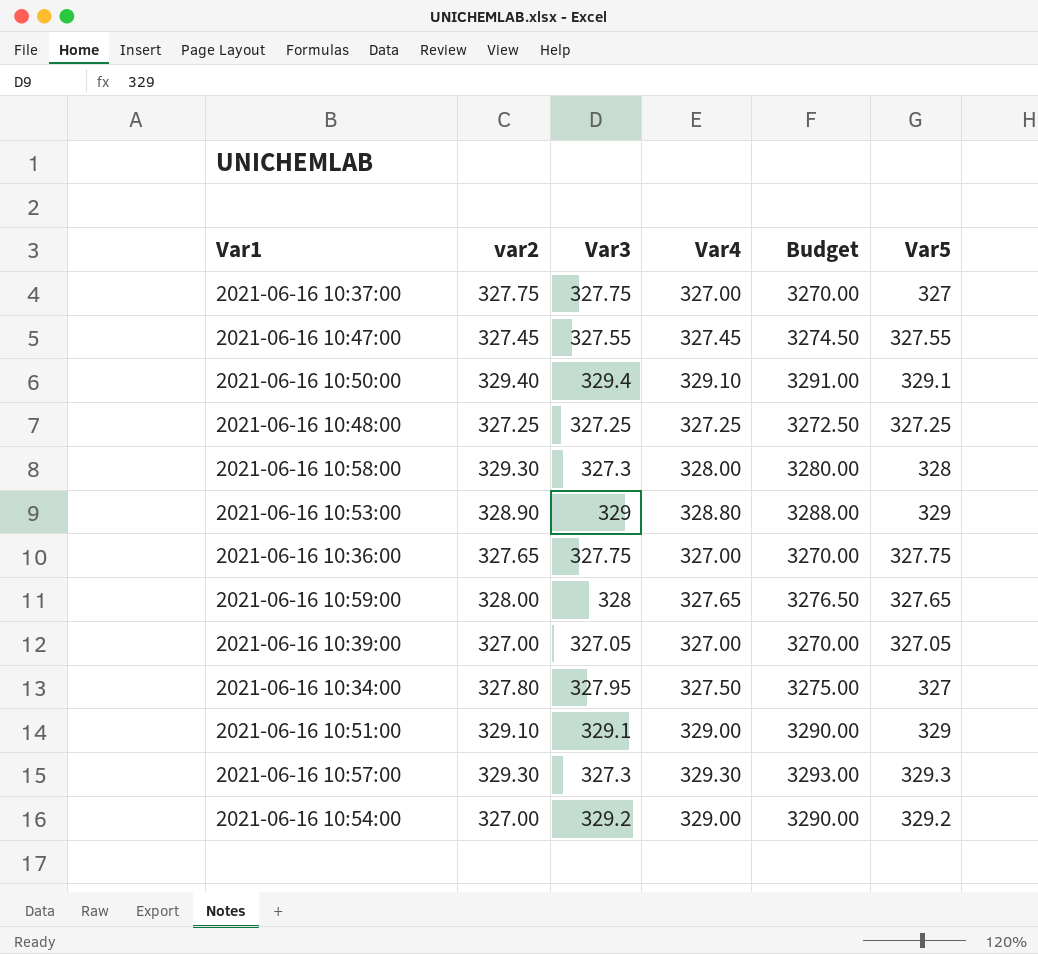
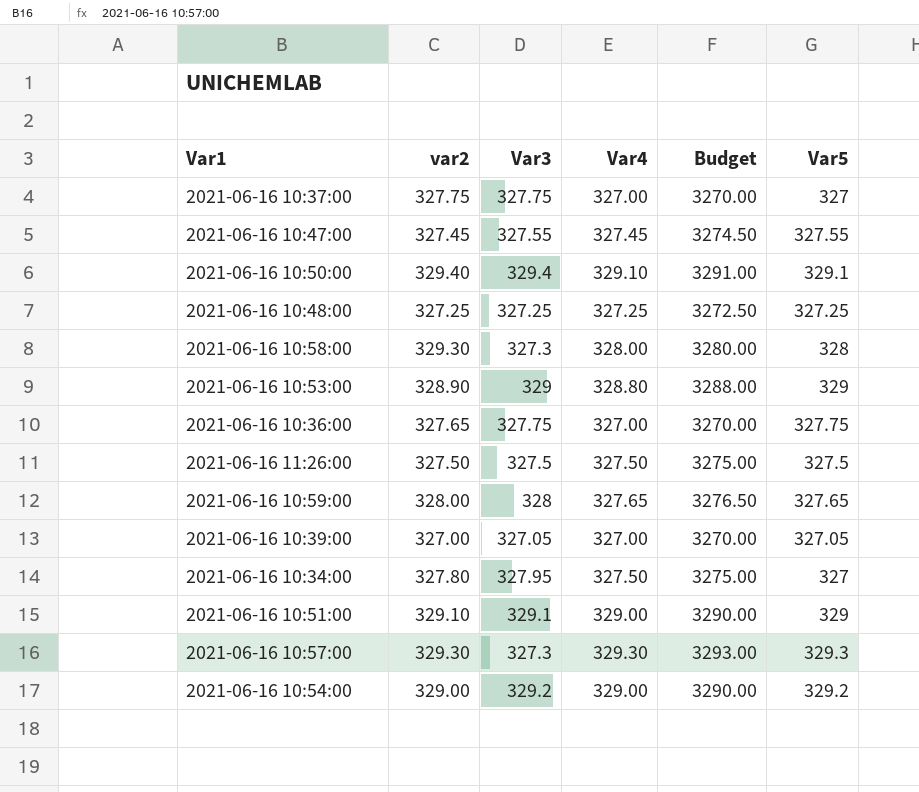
row 2021-06-16 11:26:00: none -> 327.50 | 327.5 | 327.50 | 3275.00 | 327.5
2021-06-16 10:54:00 | var2: 327.00 -> 329.00

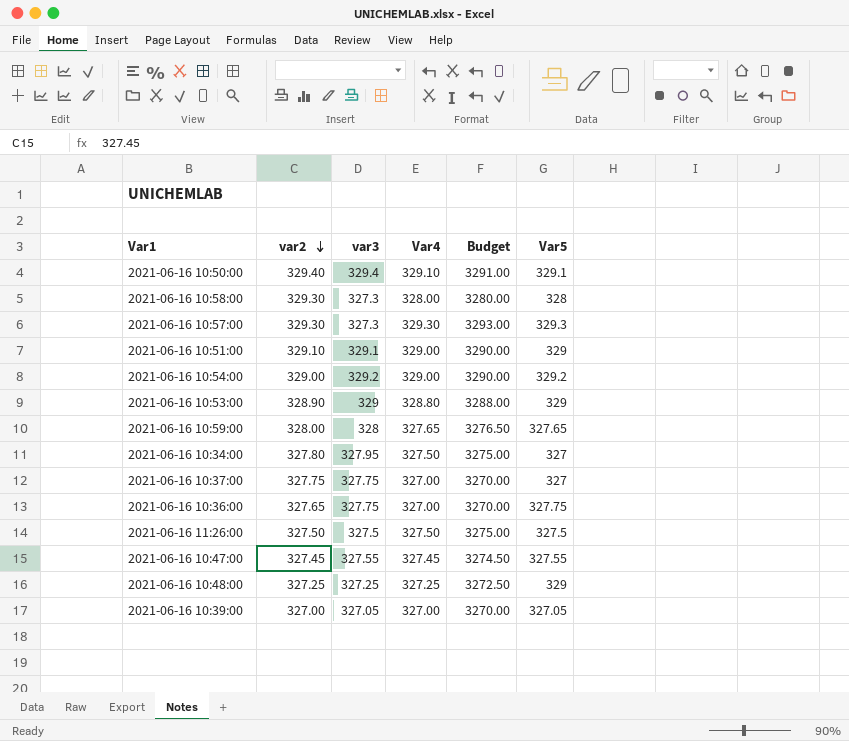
row order: none -> var2 descending
column name: Var3 -> var3
2021-06-16 10:48:00 | Var5: 327.25 -> 329

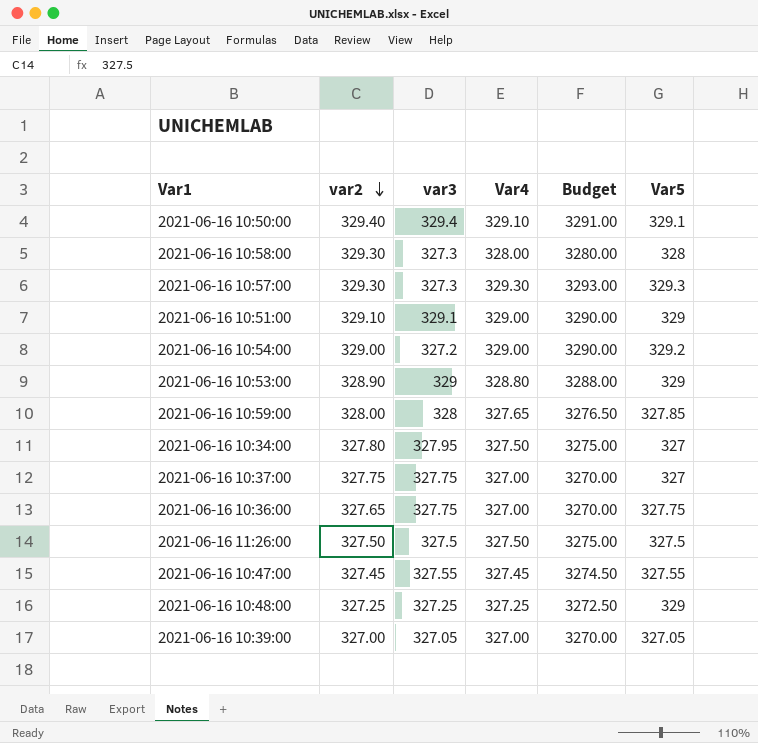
2021-06-16 10:54:00 | var3: 329.2 -> 327.2
2021-06-16 10:59:00 | Var5: 327.65 -> 327.85

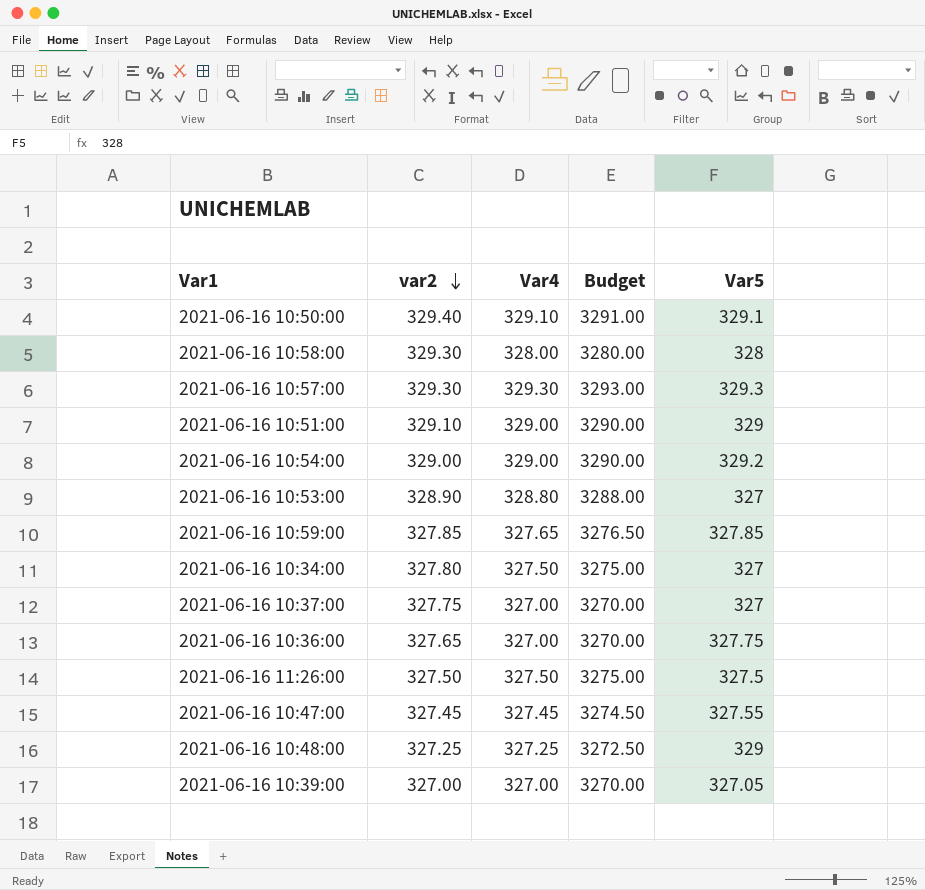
column var3 | position: 3 -> none
2021-06-16 10:53:00 | Var5: 329 -> 327
2021-06-16 10:59:00 | var2: 328.00 -> 327.85

